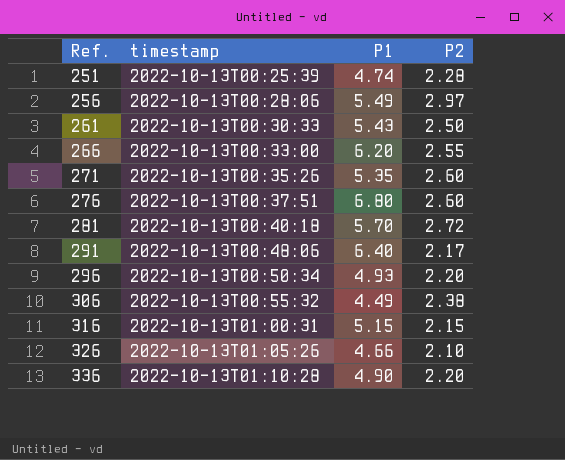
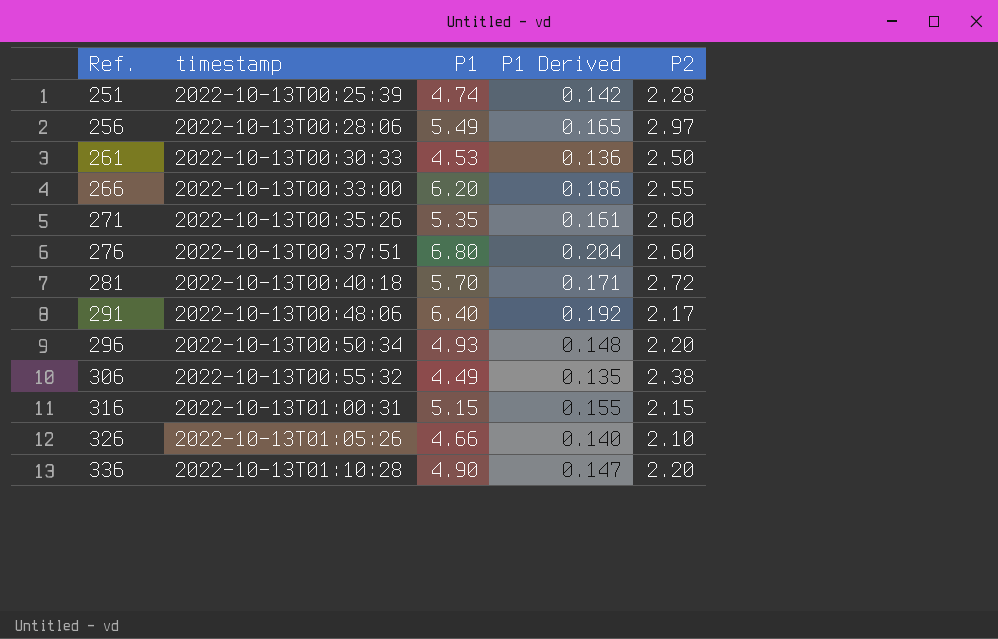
column P1 Derived | formula: none -> [P1] * 0.03
261 | P1: 5.43 -> 4.53

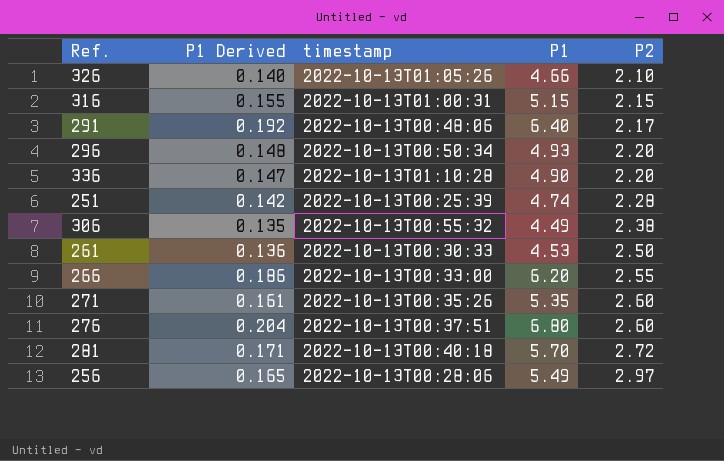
row order: Ref. ascending -> P2 ascending
column P1 Derived | position: 4 -> 2

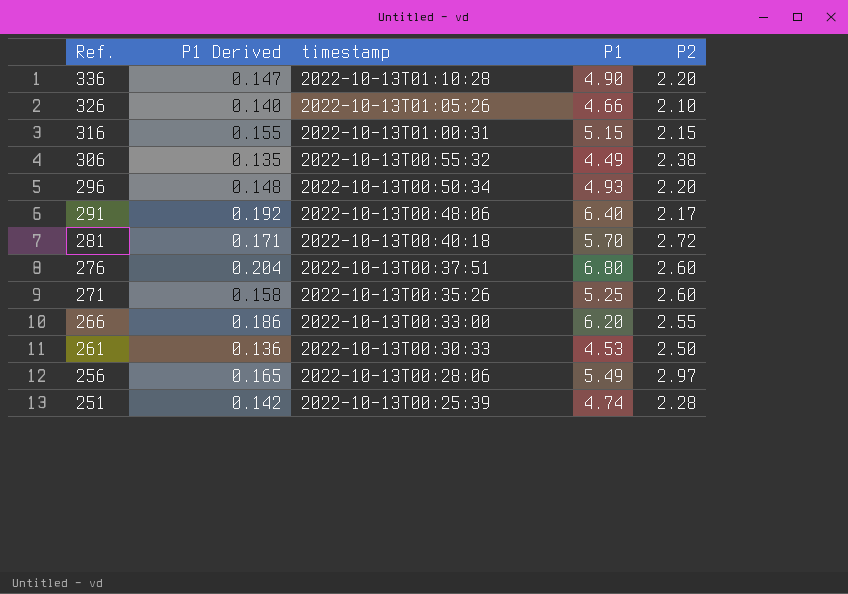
row order: P2 ascending -> Ref. descending
271 | P1 Derived: 0.161 -> 0.158
271 | P1: 5.35 -> 5.25

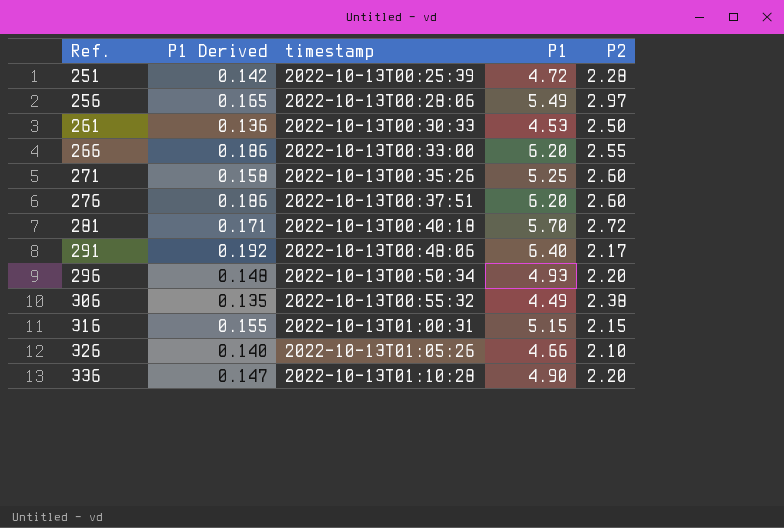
row order: Ref. descending -> Ref. ascending
251 | P1: 4.74 -> 4.72
276 | P1 Derived: 0.204 -> 0.186
276 | P1: 6.80 -> 6.20

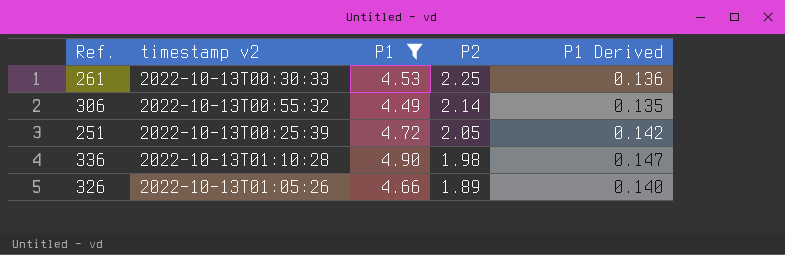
filter: none -> P1 <= 4.90
row order: Ref. ascending -> P2 descending
column name: timestamp -> timestamp v2
column P1 Derived | position: 2 -> 5
261 | P2: 2.50 -> 2.25
306 | P2: 2.38 -> 2.14
251 | P2: 2.28 -> 2.05
336 | P2: 2.20 -> 1.98
326 | P2: 2.10 -> 1.89

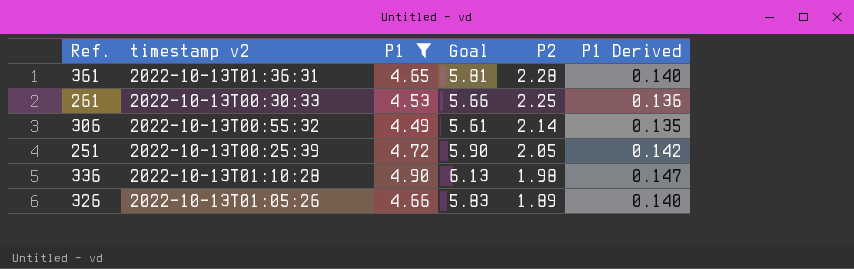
column Goal | formula: none -> [P1] * 1.25
row 361: none -> 2022-10-13T01:36:31 | 4.65 | 5.81 | 2.28 | 0.140

